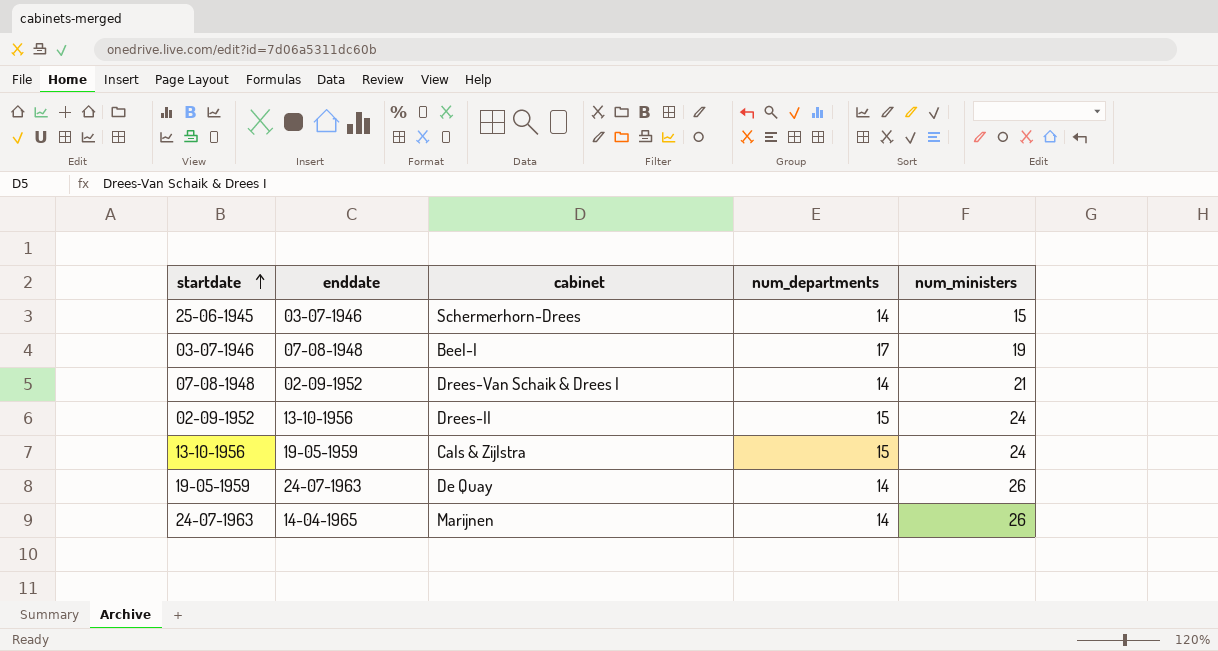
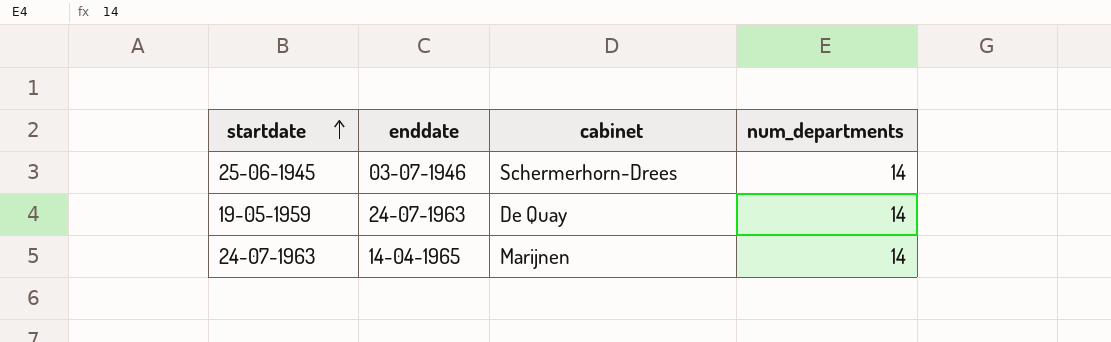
column num_ministers | position: 5 -> none
row 03-07-1946: 07-08-1948 | Beel-I | 17 | 19 -> none
row 07-08-1948: 02-09-1952 | Drees-Van Schaik & Drees I | 14 | 21 -> none
row 02-09-1952: 13-10-1956 | Drees-II | 15 | 24 -> none
row 13-10-1956: 19-05-1959 | Cals & Zijlstra | 15 | 24 -> none

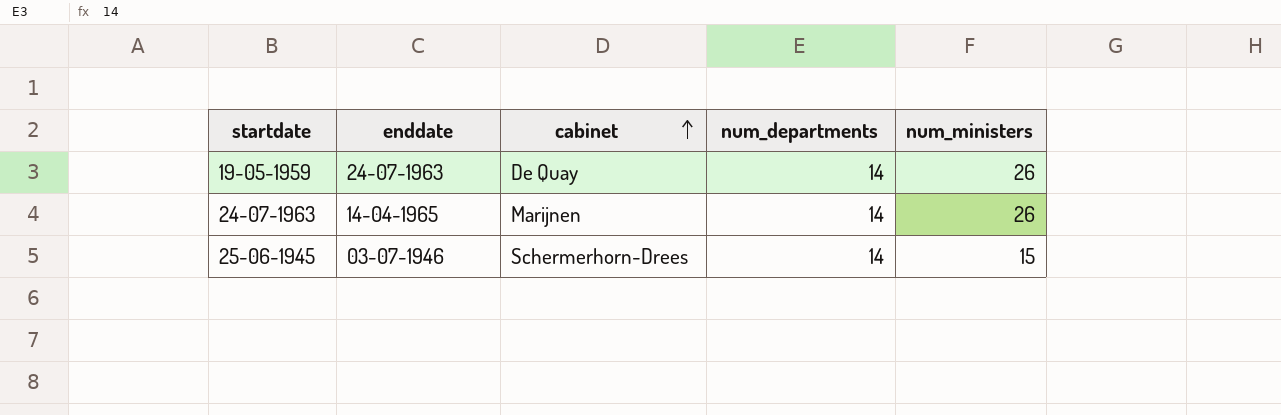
row order: startdate ascending -> cabinet ascending
column num_ministers | position: none -> 5

